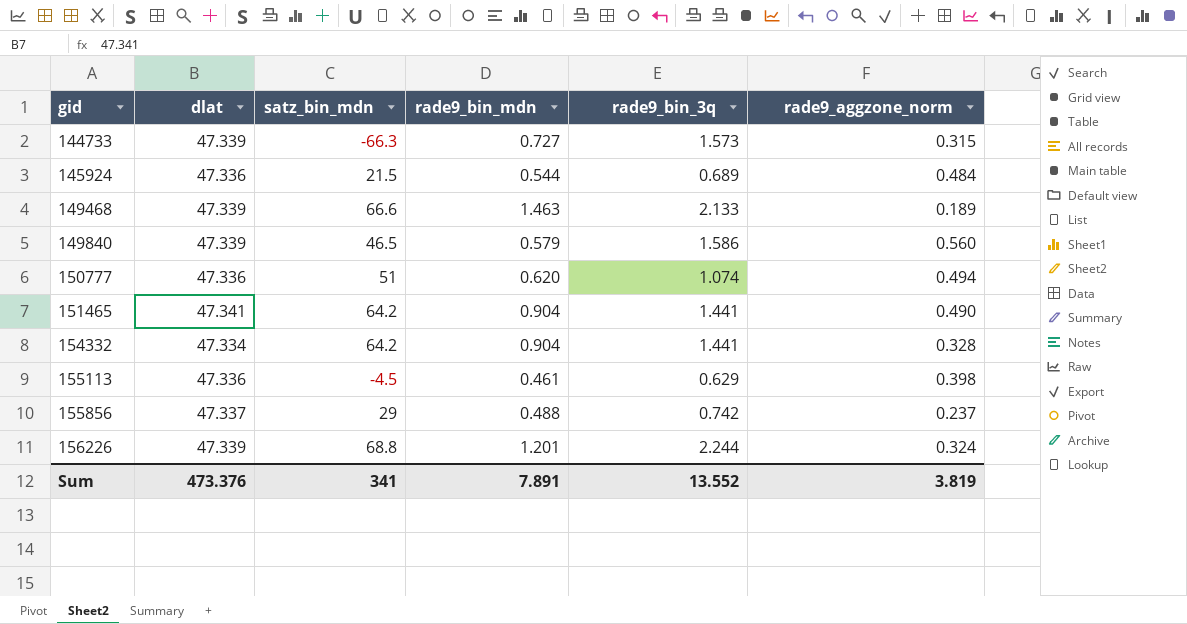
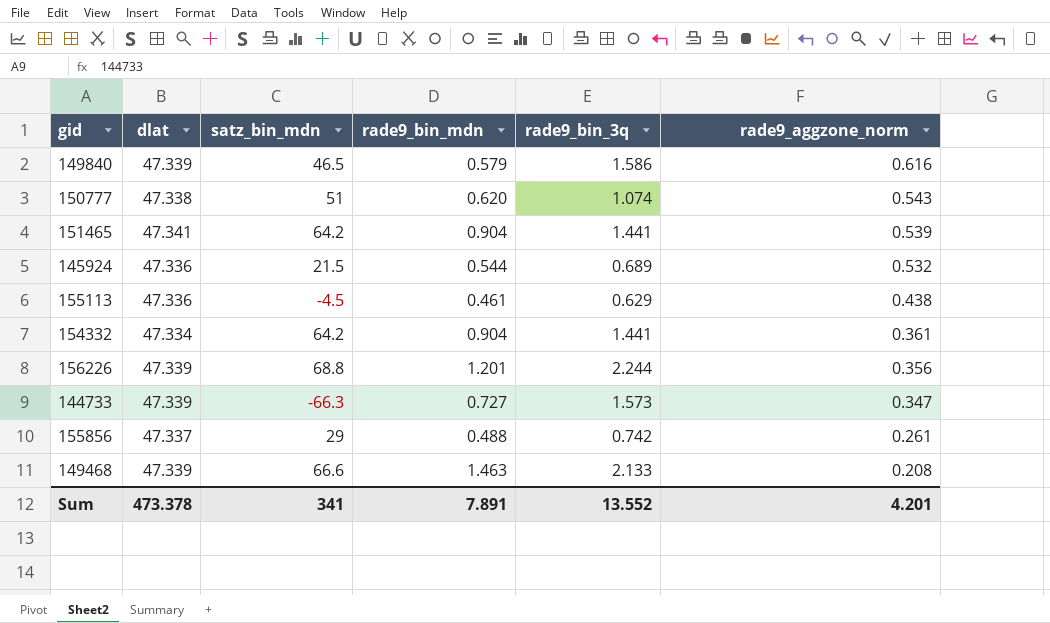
row order: gid ascending -> rade9_aggzone_norm descending
149840 | rade9_aggzone_norm: 0.560 -> 0.616
150777 | dlat: 47.336 -> 47.338
150777 | rade9_aggzone_norm: 0.494 -> 0.543
151465 | rade9_aggzone_norm: 0.490 -> 0.539
145924 | rade9_aggzone_norm: 0.484 -> 0.532
155113 | rade9_aggzone_norm: 0.398 -> 0.438
154332 | rade9_aggzone_norm: 0.328 -> 0.361
156226 | rade9_aggzone_norm: 0.324 -> 0.356
144733 | rade9_aggzone_norm: 0.315 -> 0.347
155856 | rade9_aggzone_norm: 0.237 -> 0.261
149468 | rade9_aggzone_norm: 0.189 -> 0.208
Sum | dlat: 473.376 -> 473.378
Sum | rade9_aggzone_norm: 3.819 -> 4.201

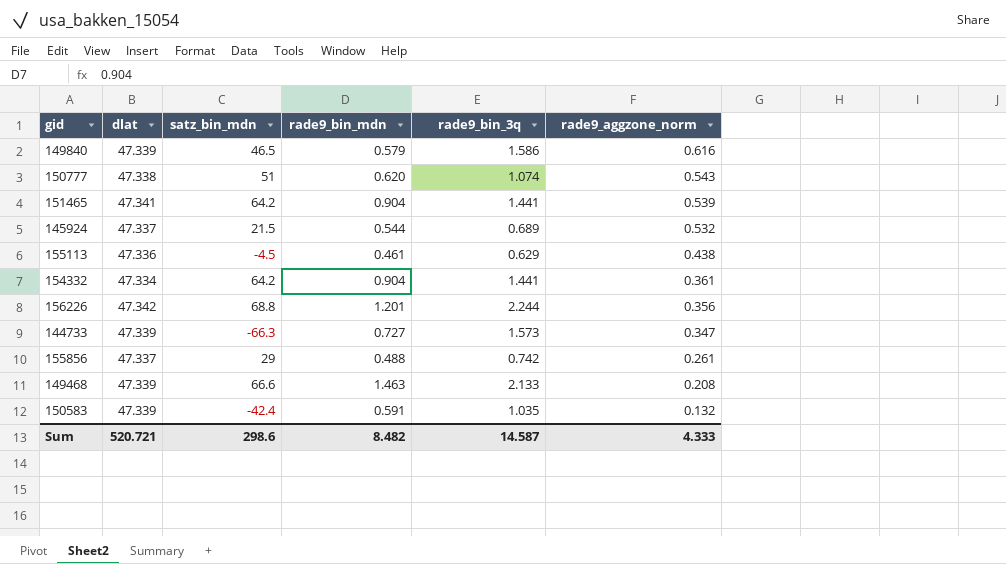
145924 | dlat: 47.336 -> 47.337
156226 | dlat: 47.339 -> 47.342
row 150583: none -> 47.339 | -42.4 | 0.591 | 1.035 | 0.132
Sum | dlat: 473.378 -> 520.721
Sum | satz_bin_mdn: 341 -> 298.6
Sum | rade9_bin_mdn: 7.891 -> 8.482
Sum | rade9_bin_3q: 13.552 -> 14.587
Sum | rade9_aggzone_norm: 4.201 -> 4.333

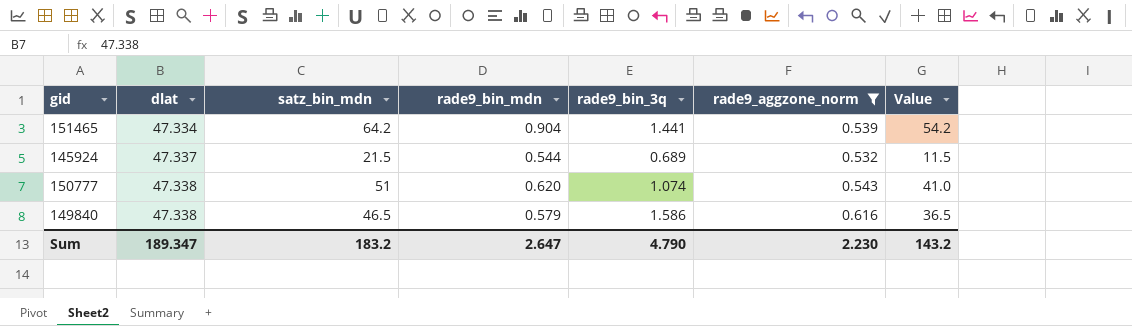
filter: none -> rade9_aggzone_norm >= 0.532
row order: rade9_aggzone_norm descending -> dlat ascending
column Value | formula: none -> [satz_bin_mdn] - 10
151465 | dlat: 47.341 -> 47.334
149840 | dlat: 47.339 -> 47.338
Sum | dlat: 520.721 -> 189.347
Sum | satz_bin_mdn: 298.6 -> 183.2
Sum | rade9_bin_mdn: 8.482 -> 2.647
Sum | rade9_bin_3q: 14.587 -> 4.790
Sum | rade9_aggzone_norm: 4.333 -> 2.230

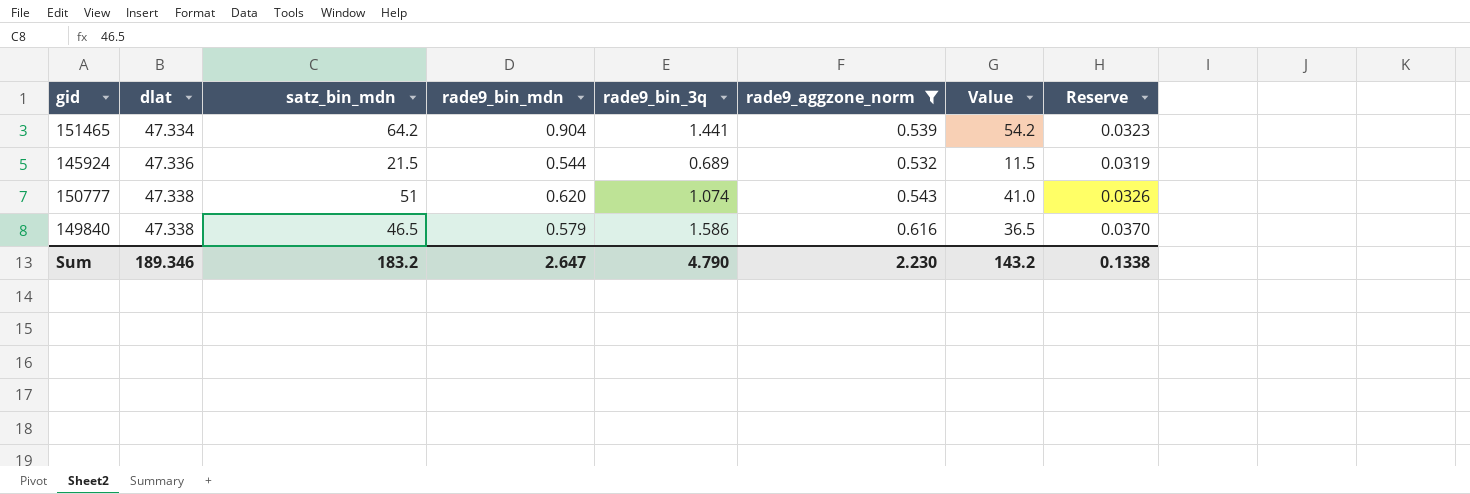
column Reserve | formula: none -> [rade9_aggzone_norm] * 0.06
145924 | dlat: 47.337 -> 47.336
Sum | dlat: 189.347 -> 189.346

